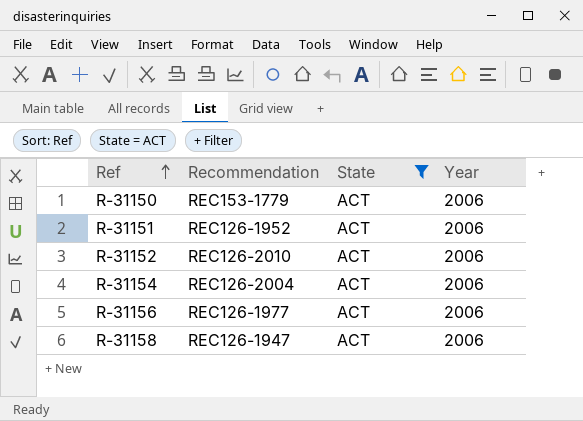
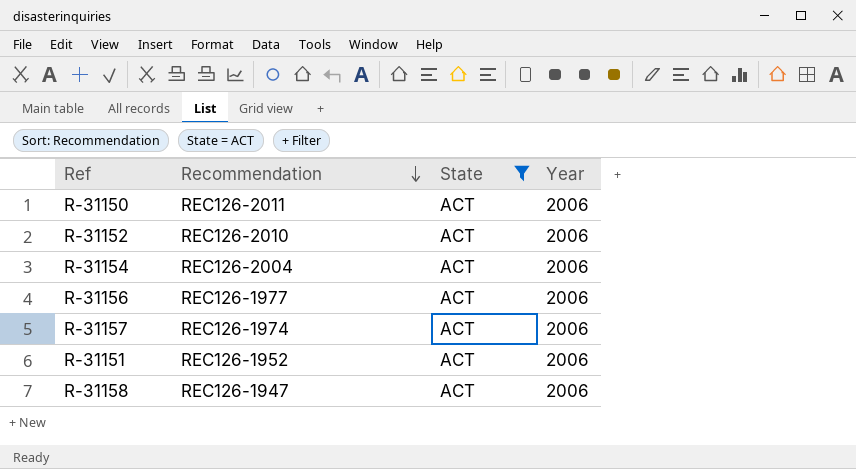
row order: Ref ascending -> Recommendation descending
R-31150 | Recommendation: REC153-1779 -> REC126-2011
row R-31157: none -> REC126-1974 | ACT | 2006

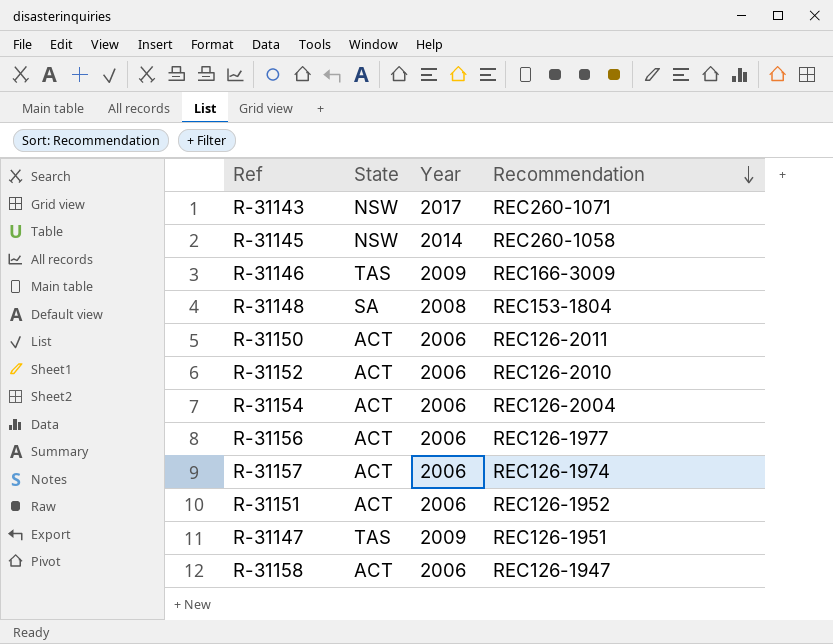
filter: State = ACT -> none
column Recommendation | position: 2 -> 4

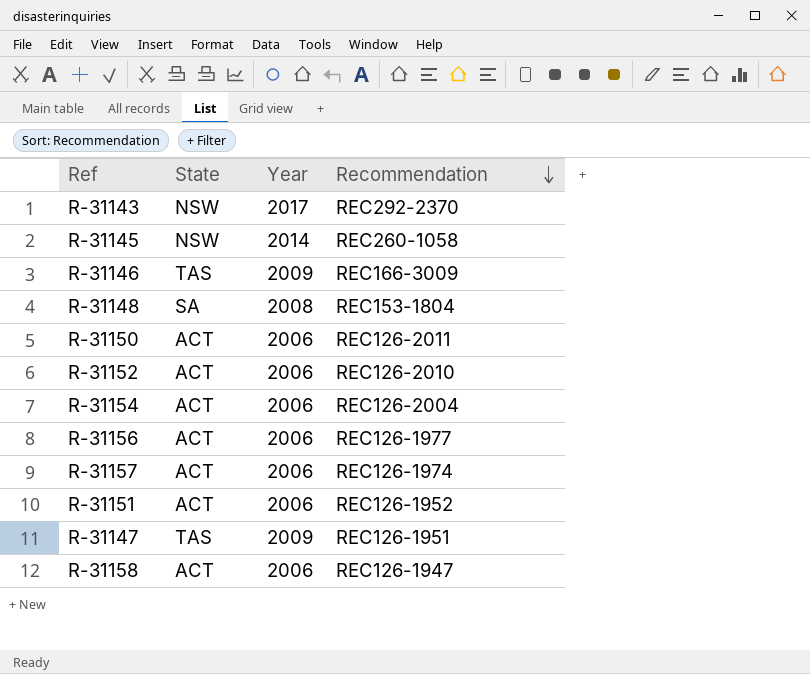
R-31143 | Recommendation: REC260-1071 -> REC292-2370

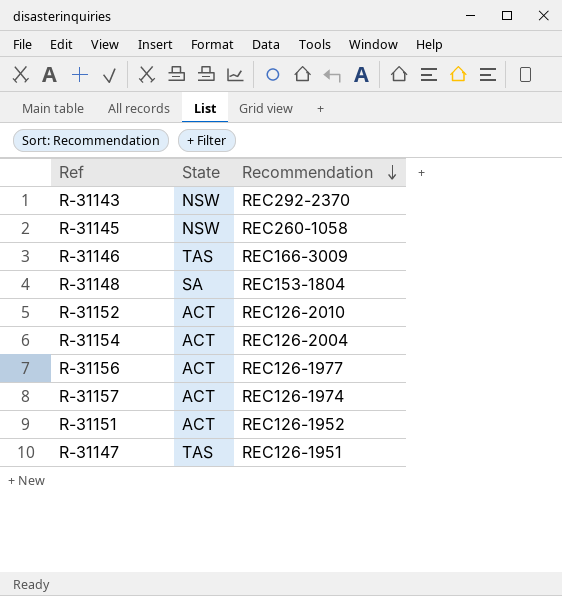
column Year | position: 3 -> none
row R-31150: ACT | 2006 | REC126-2011 -> none
row R-31158: ACT | 2006 | REC126-1947 -> none

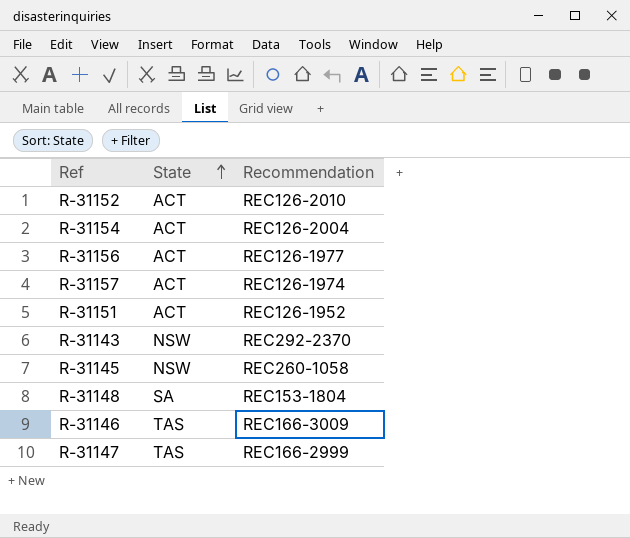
row order: Recommendation descending -> State ascending
R-31147 | Recommendation: REC126-1951 -> REC166-2999

